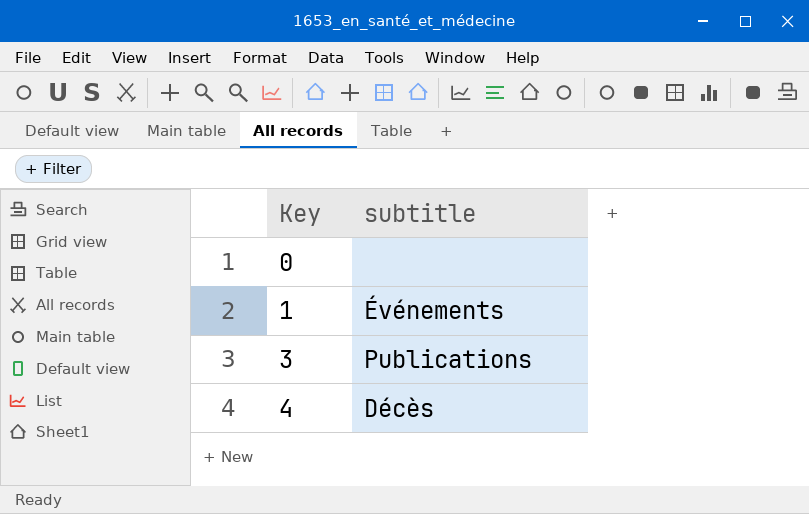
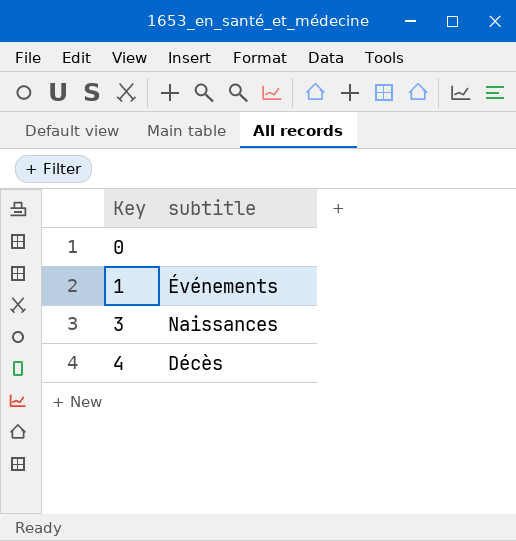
3 | subtitle: Publications -> Naissances

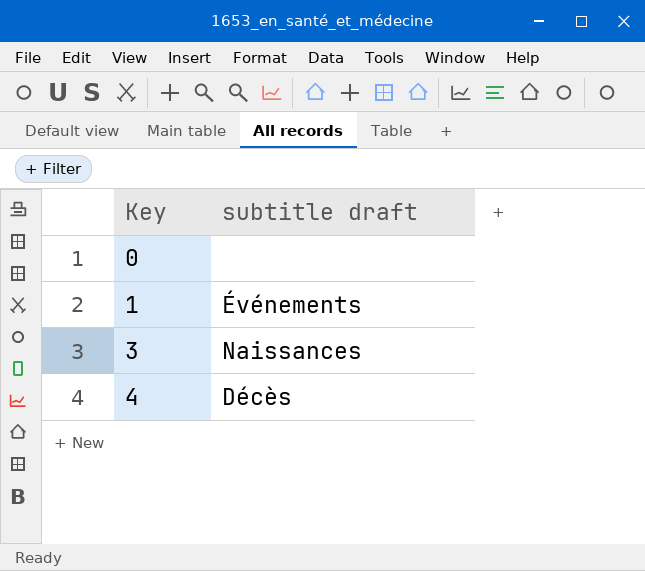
column name: subtitle -> subtitle draft

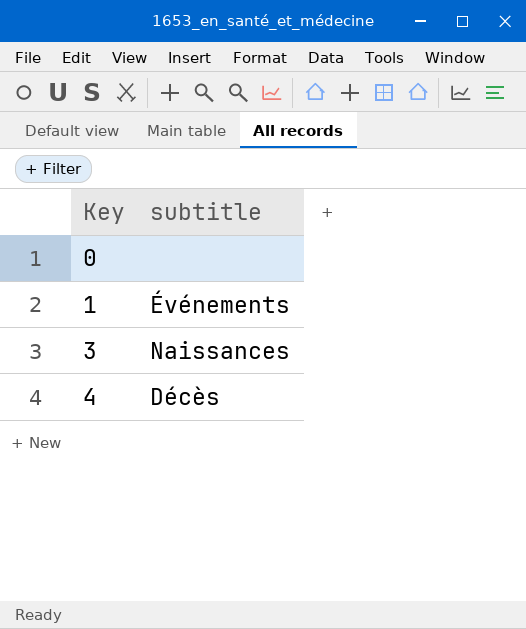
column name: subtitle draft -> subtitle

